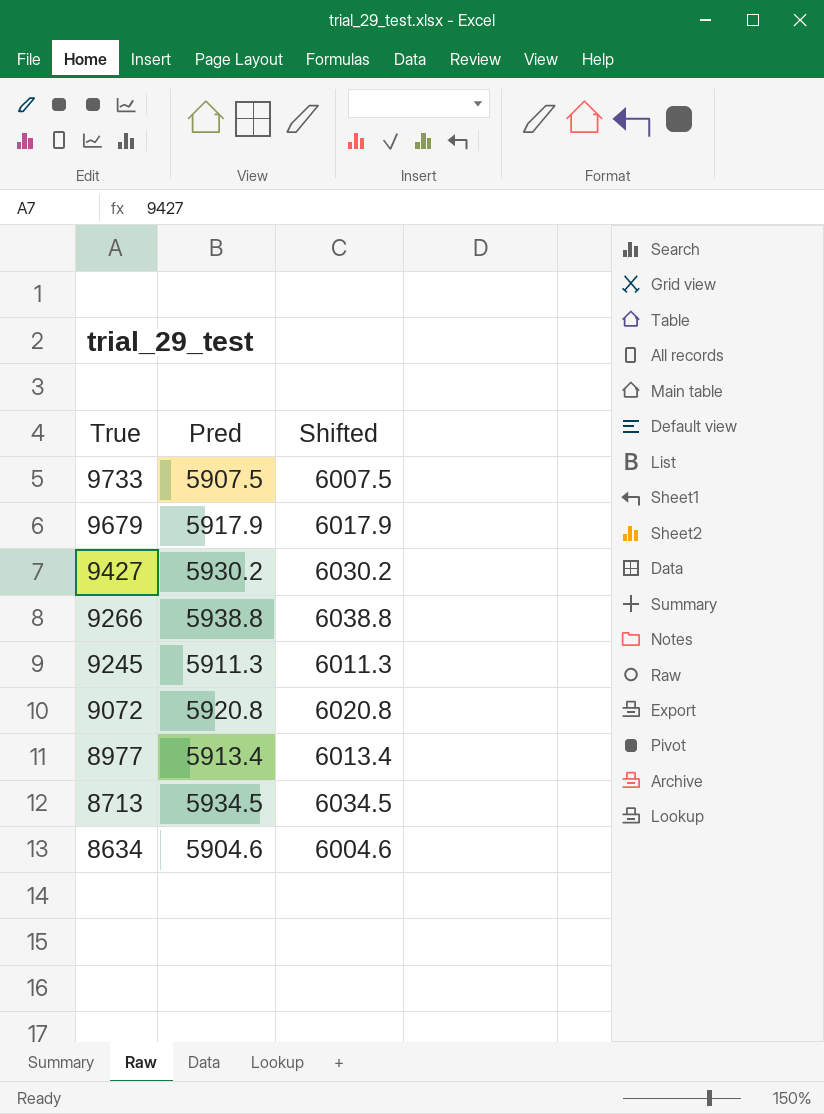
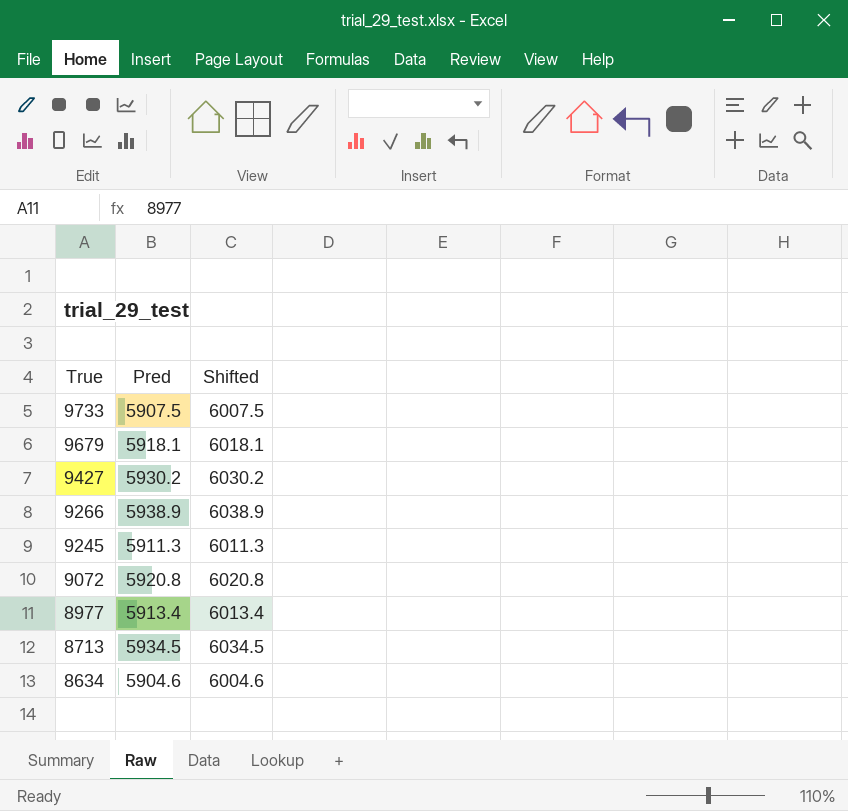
9679 | Pred: 5917.9 -> 5918.1
9679 | Shifted: 6017.9 -> 6018.1
9266 | Pred: 5938.8 -> 5938.9
9266 | Shifted: 6038.8 -> 6038.9

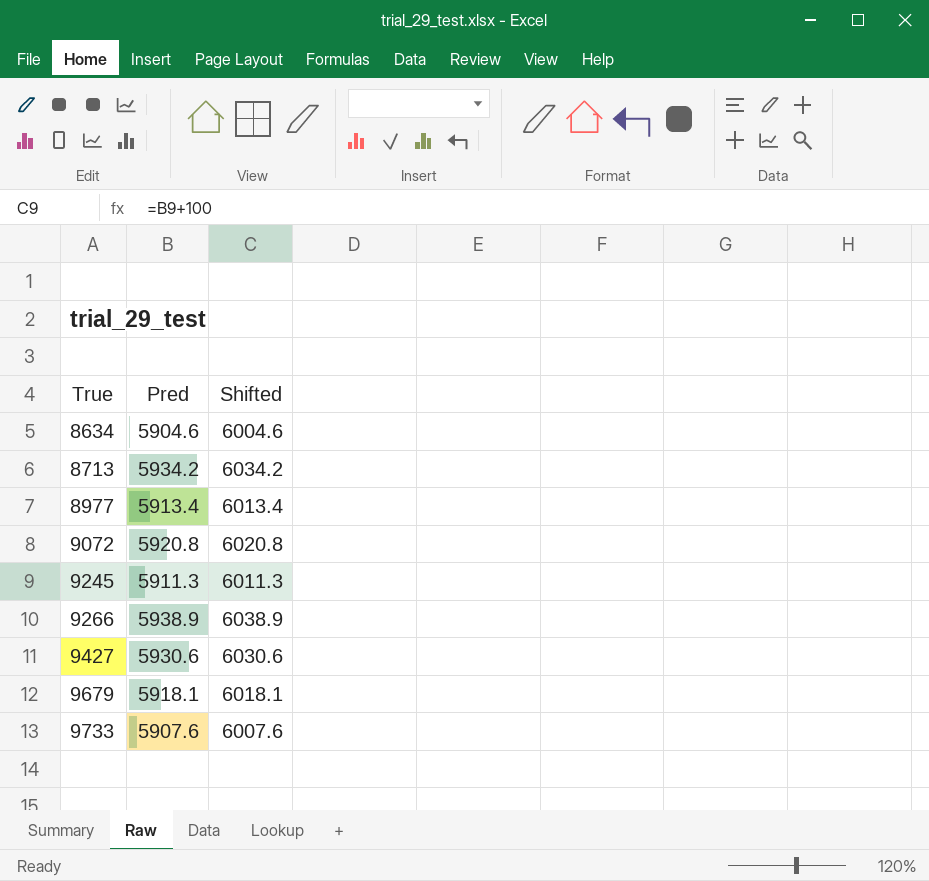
row order: True descending -> True ascending
8713 | Pred: 5934.5 -> 5934.2
8713 | Shifted: 6034.5 -> 6034.2
9427 | Pred: 5930.2 -> 5930.6
9427 | Shifted: 6030.2 -> 6030.6
9733 | Pred: 5907.5 -> 5907.6
9733 | Shifted: 6007.5 -> 6007.6

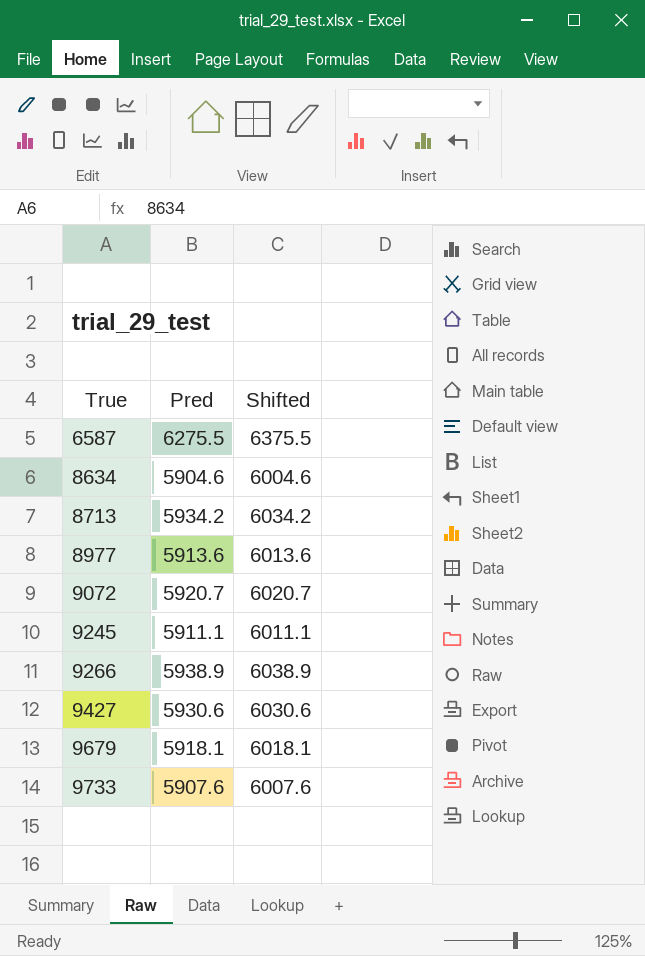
row 6587: none -> 6275.5 | 6375.5
8977 | Pred: 5913.4 -> 5913.6
8977 | Shifted: 6013.4 -> 6013.6
9072 | Pred: 5920.8 -> 5920.7
9072 | Shifted: 6020.8 -> 6020.7
9245 | Pred: 5911.3 -> 5911.1
9245 | Shifted: 6011.3 -> 6011.1

